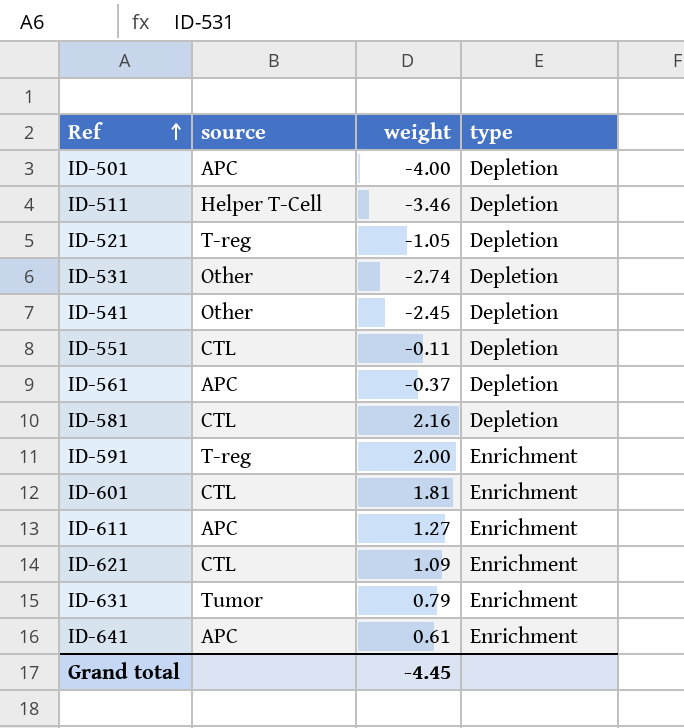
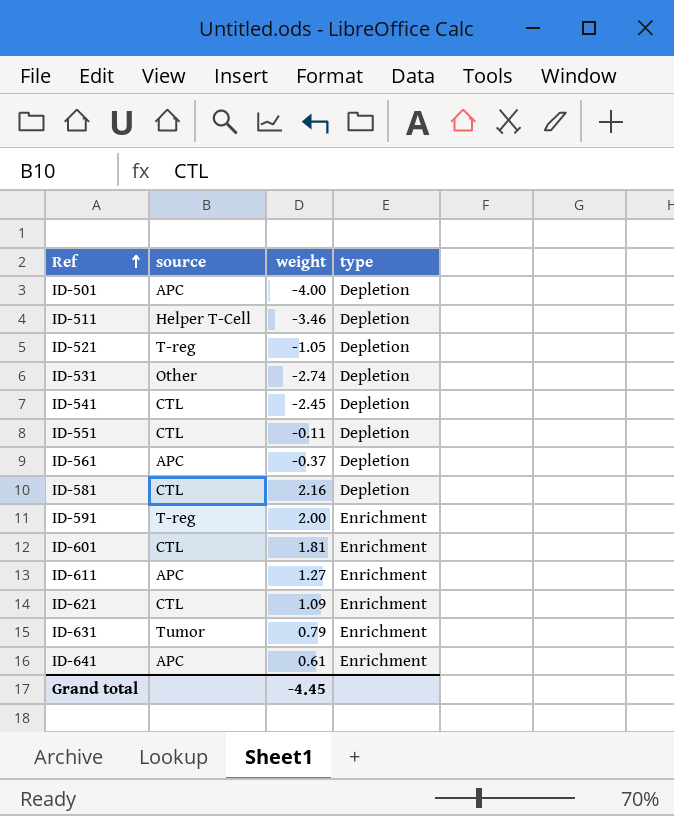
ID-541 | source: Other -> CTL

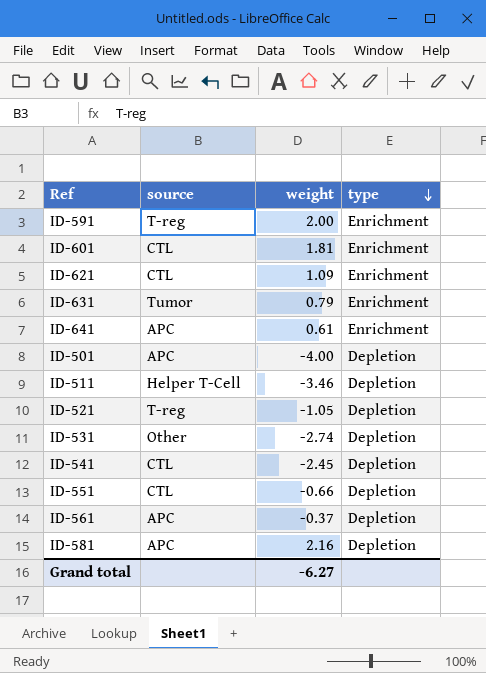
row order: Ref ascending -> type descending
row ID-611: APC | 1.27 | Enrichment -> none
ID-551 | weight: -0.11 -> -0.66
ID-581 | source: CTL -> APC
Grand total | weight: -4.45 -> -6.27

